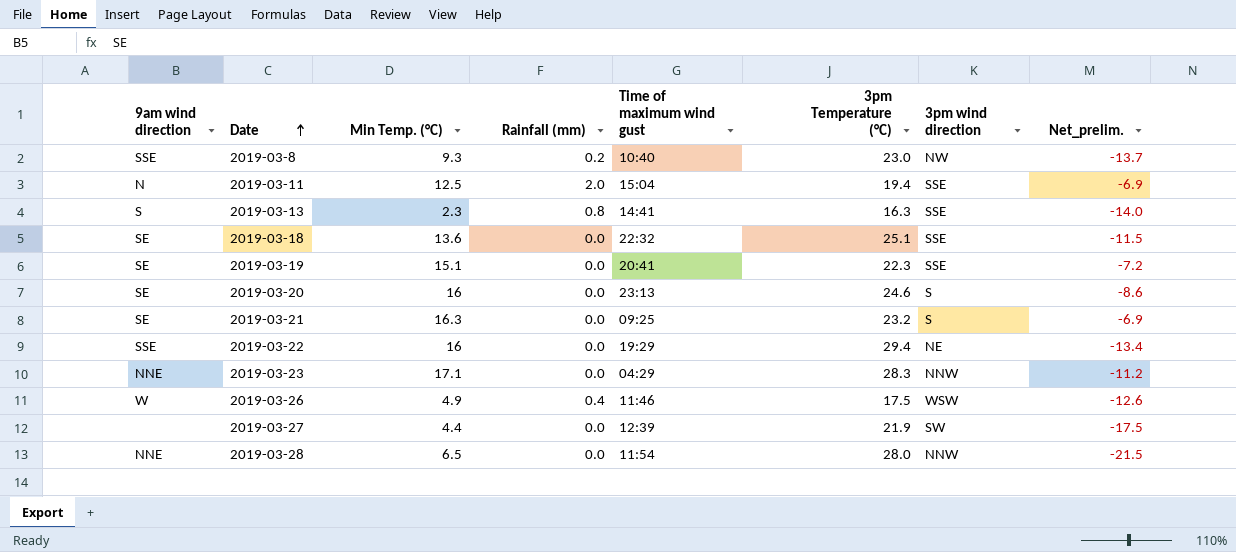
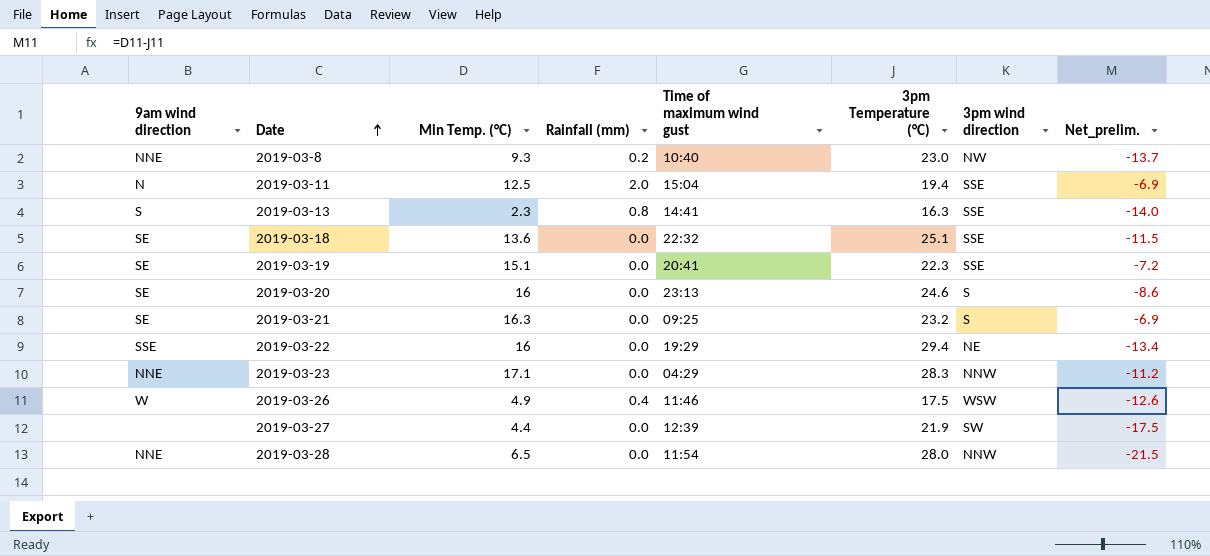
2019-03-8 | 9am wind direction: SSE -> NNE

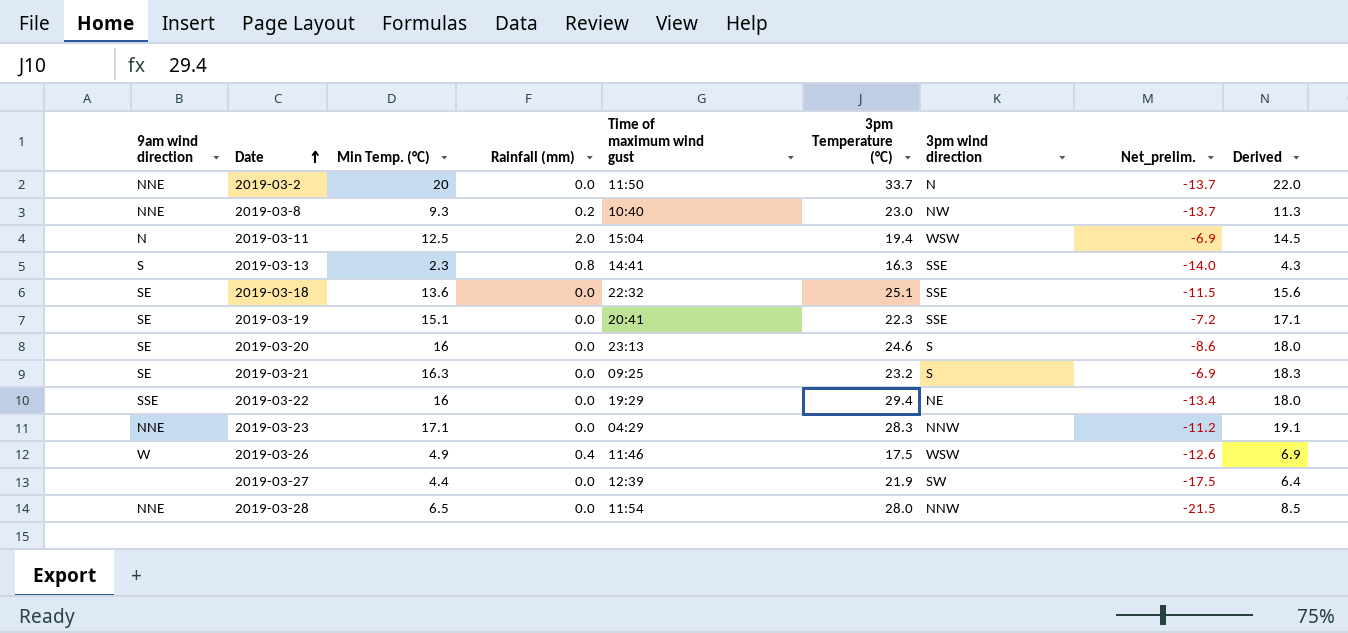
column Derived | formula: none -> [Min Temp. (°C)] + 2
row 2019-03-2: none -> NNE | 20 | 0.0 | 11:50 | 33.7 | N | -13.7 | 22.0
2019-03-11 | 3pm wind direction: SSE -> WSW

